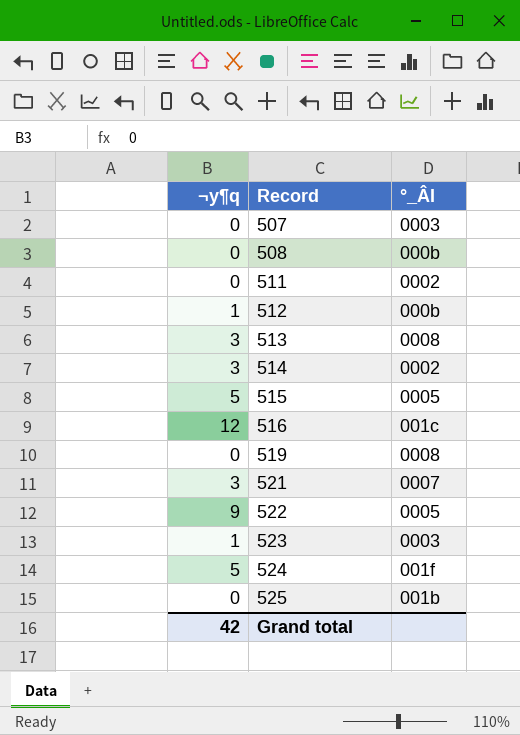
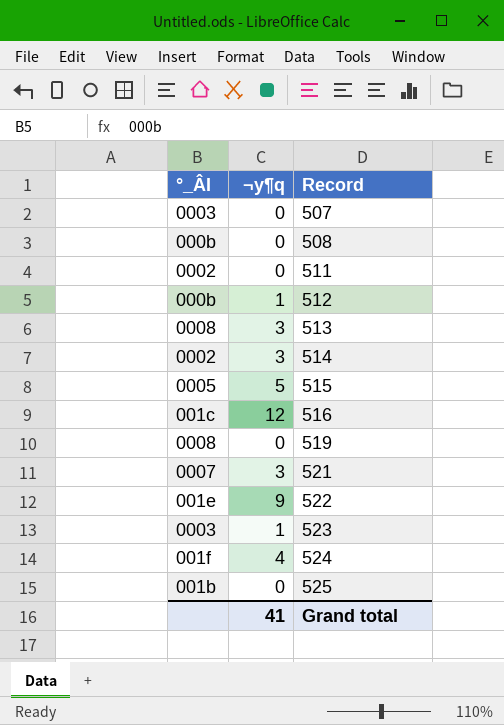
column °_ÂI | position: 3 -> 1
522 | °_ÂI: 0005 -> 001e
524 | ¬y¶q: 5 -> 4
Grand total | ¬y¶q: 42 -> 41

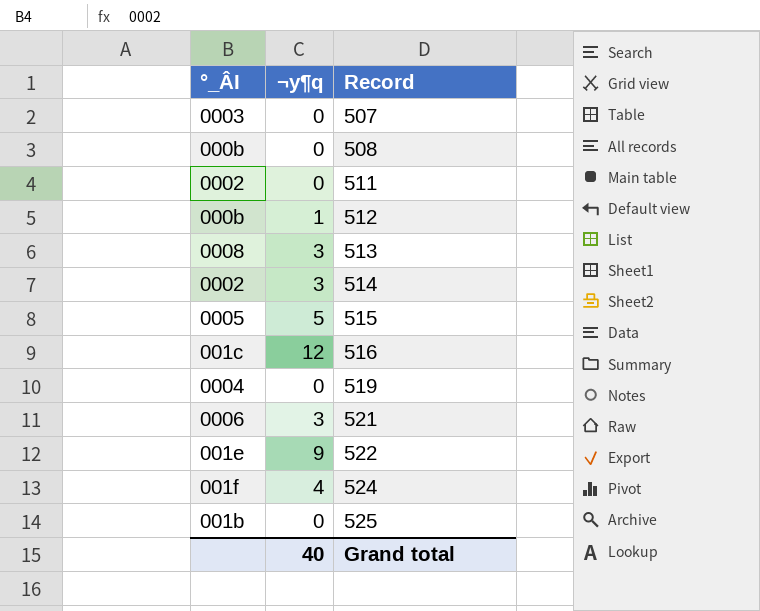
row 523: 0003 | 1 -> none
519 | °_ÂI: 0008 -> 0004
521 | °_ÂI: 0007 -> 0006
Grand total | ¬y¶q: 41 -> 40

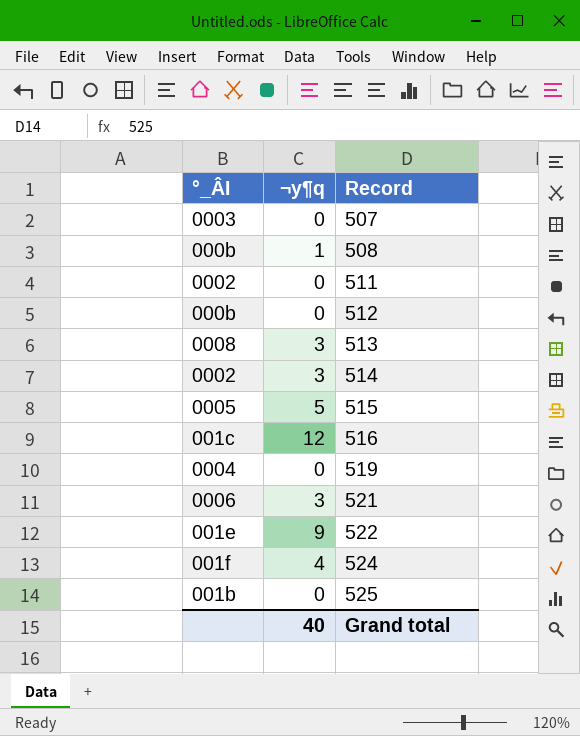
508 | ¬y¶q: 0 -> 1
512 | ¬y¶q: 1 -> 0

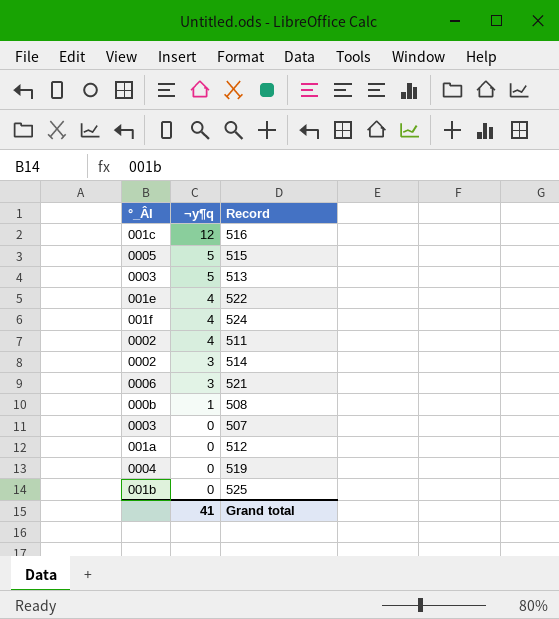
row order: Record ascending -> ¬y¶q descending
513 | °_ÂI: 0008 -> 0003
513 | ¬y¶q: 3 -> 5
522 | ¬y¶q: 9 -> 4
511 | ¬y¶q: 0 -> 4
512 | °_ÂI: 000b -> 001a
Grand total | ¬y¶q: 40 -> 41

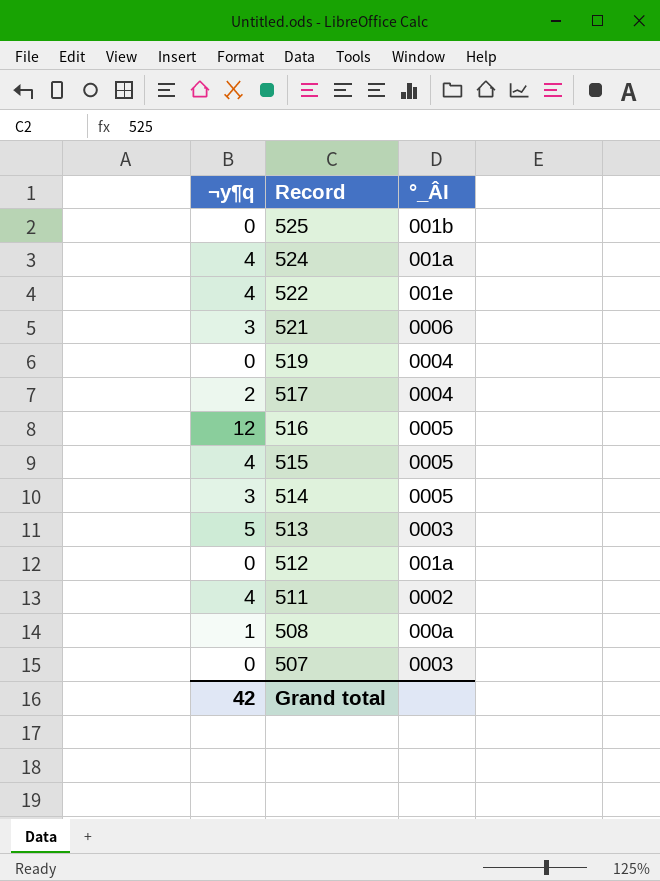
row order: ¬y¶q descending -> Record descending
column °_ÂI | position: 1 -> 3
524 | °_ÂI: 001f -> 001a
row 517: none -> 2 | 0004
516 | °_ÂI: 001c -> 0005
515 | ¬y¶q: 5 -> 4
514 | °_ÂI: 0002 -> 0005
508 | °_ÂI: 000b -> 000a
Grand total | ¬y¶q: 41 -> 42

